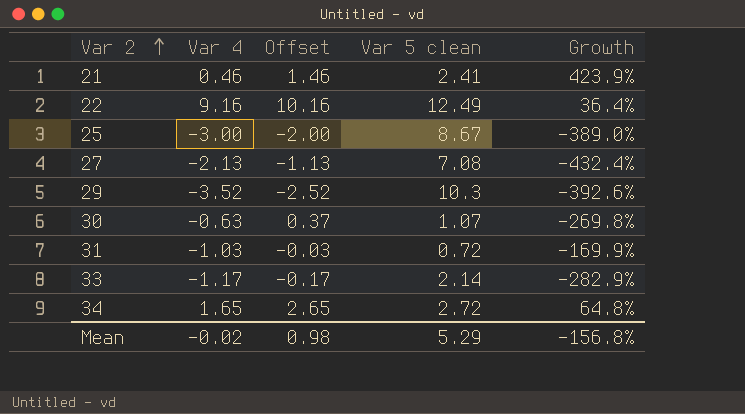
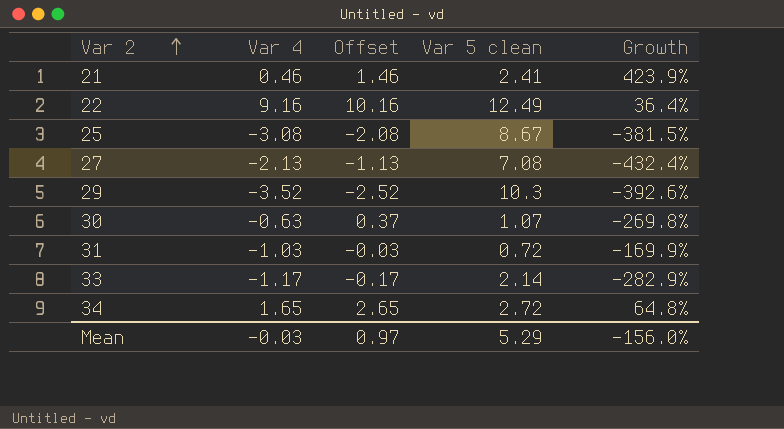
25 | Var 4: -3.00 -> -3.08
25 | Offset: -2.00 -> -2.08
25 | Growth: -389.0% -> -381.5%
Mean | Var 4: -0.02 -> -0.03
Mean | Offset: 0.98 -> 0.97
Mean | Growth: -156.8% -> -156.0%

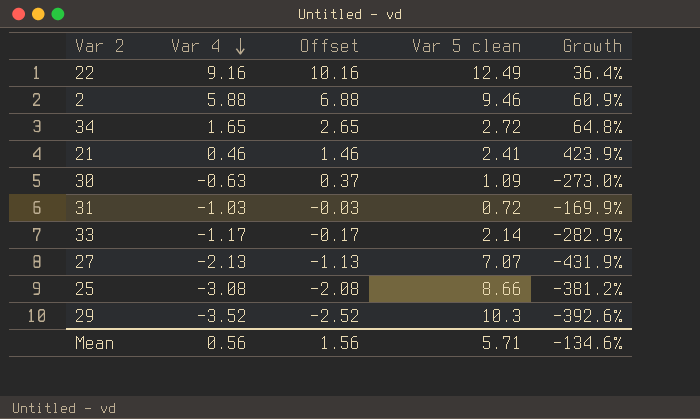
row order: Var 2 ascending -> Var 4 descending
row 2: none -> 5.88 | 6.88 | 9.46 | 60.9%
30 | Var 5 clean: 1.07 -> 1.09
30 | Growth: -269.8% -> -273.0%
27 | Var 5 clean: 7.08 -> 7.07
27 | Growth: -432.4% -> -431.9%
25 | Var 5 clean: 8.67 -> 8.66
25 | Growth: -381.5% -> -381.2%
Mean | Var 4: -0.03 -> 0.56
Mean | Offset: 0.97 -> 1.56
Mean | Var 5 clean: 5.29 -> 5.71
Mean | Growth: -156.0% -> -134.6%

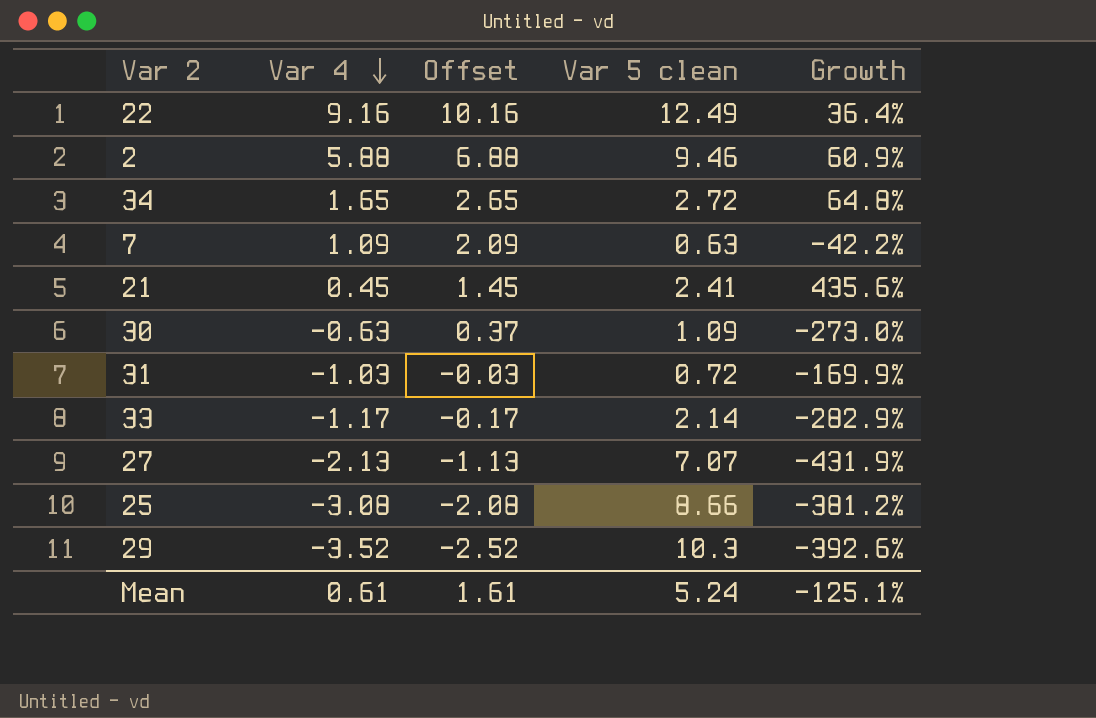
row 7: none -> 1.09 | 2.09 | 0.63 | -42.2%
21 | Var 4: 0.46 -> 0.45
21 | Offset: 1.46 -> 1.45
21 | Growth: 423.9% -> 435.6%
Mean | Var 4: 0.56 -> 0.61
Mean | Offset: 1.56 -> 1.61
Mean | Var 5 clean: 5.71 -> 5.24
Mean | Growth: -134.6% -> -125.1%

